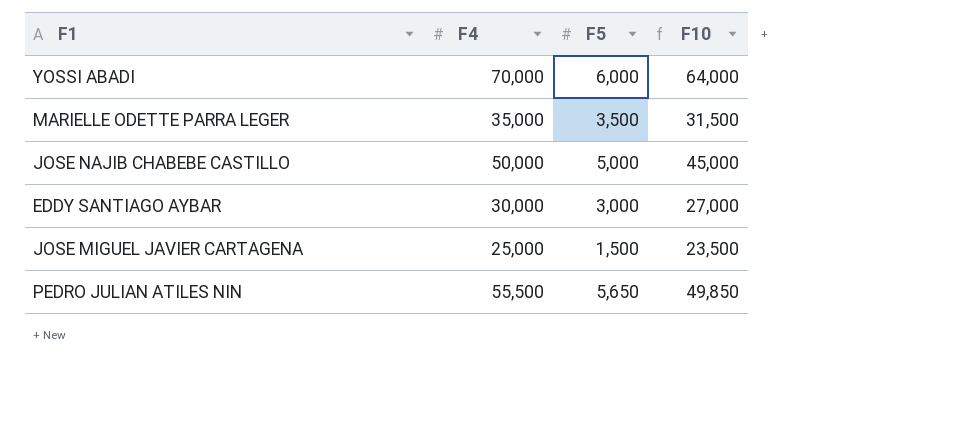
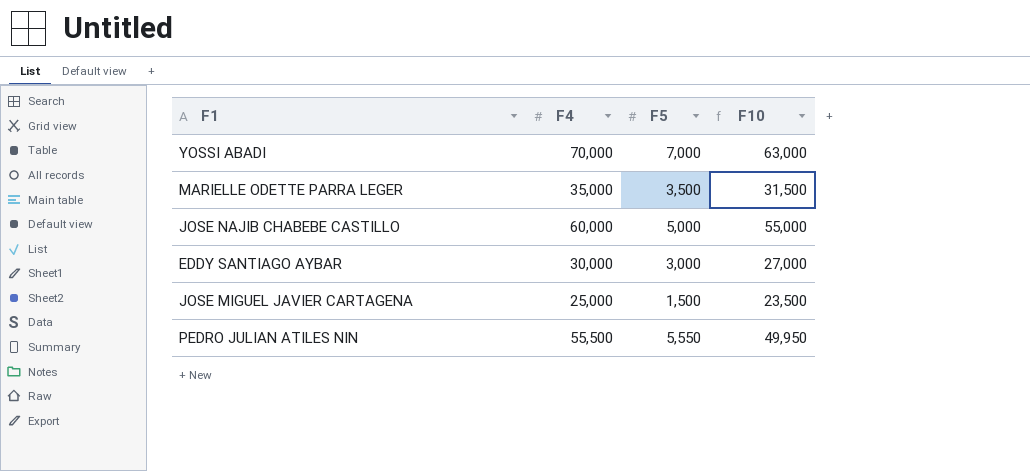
YOSSI ABADI | F5: 6,000 -> 7,000
YOSSI ABADI | F10: 64,000 -> 63,000
JOSE NAJIB CHABEBE CASTILLO | F4: 50,000 -> 60,000
JOSE NAJIB CHABEBE CASTILLO | F10: 45,000 -> 55,000
PEDRO JULIAN ATILES NIN | F5: 5,650 -> 5,550
PEDRO JULIAN ATILES NIN | F10: 49,850 -> 49,950

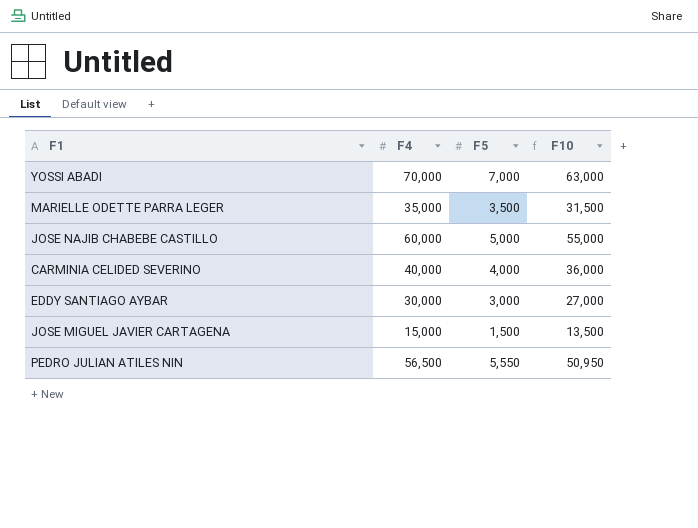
row CARMINIA CELIDED SEVERINO: none -> 40,000 | 4,000 | 36,000
JOSE MIGUEL JAVIER CARTAGENA | F4: 25,000 -> 15,000
JOSE MIGUEL JAVIER CARTAGENA | F10: 23,500 -> 13,500
PEDRO JULIAN ATILES NIN | F4: 55,500 -> 56,500
PEDRO JULIAN ATILES NIN | F10: 49,950 -> 50,950

